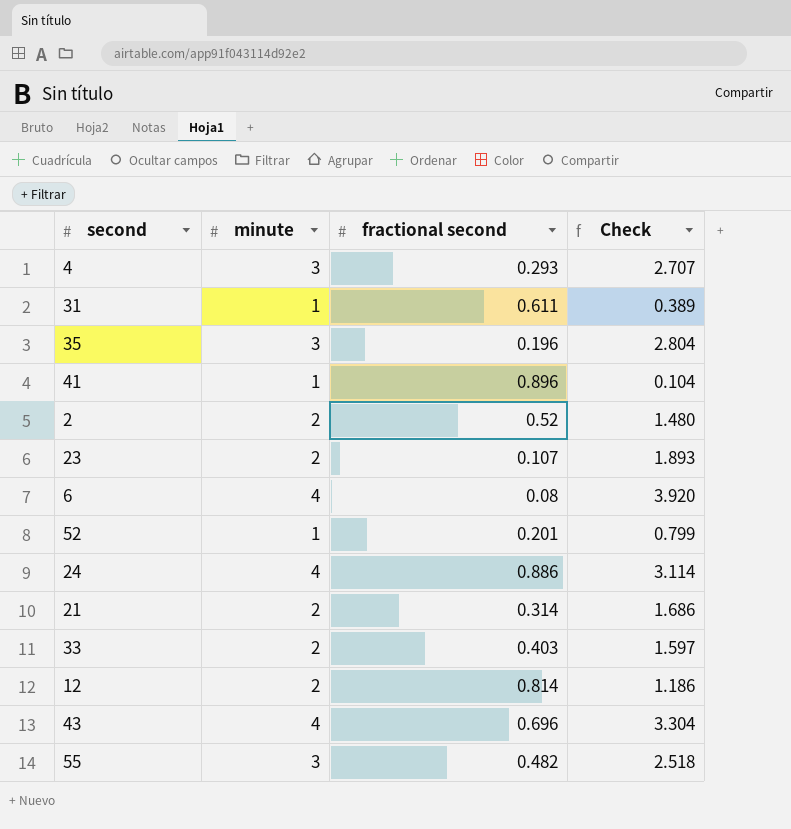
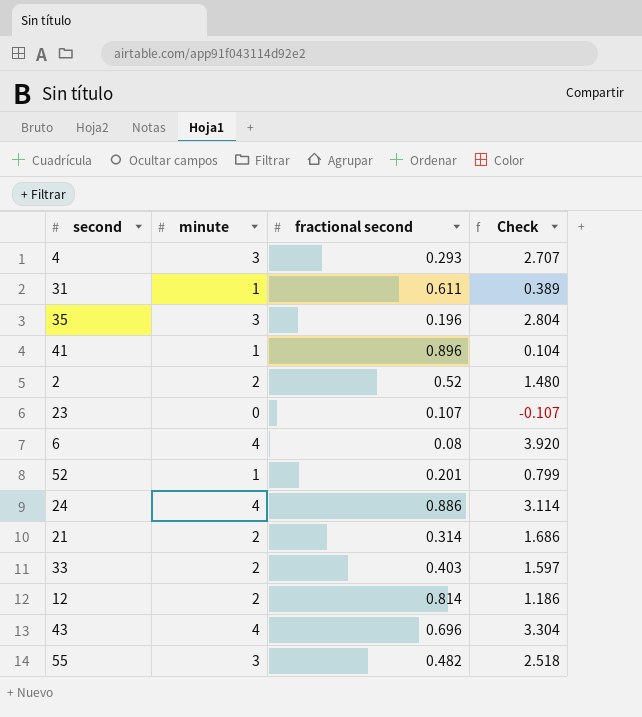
23 | minute: 2 -> 0
23 | Check: 1.893 -> -0.107

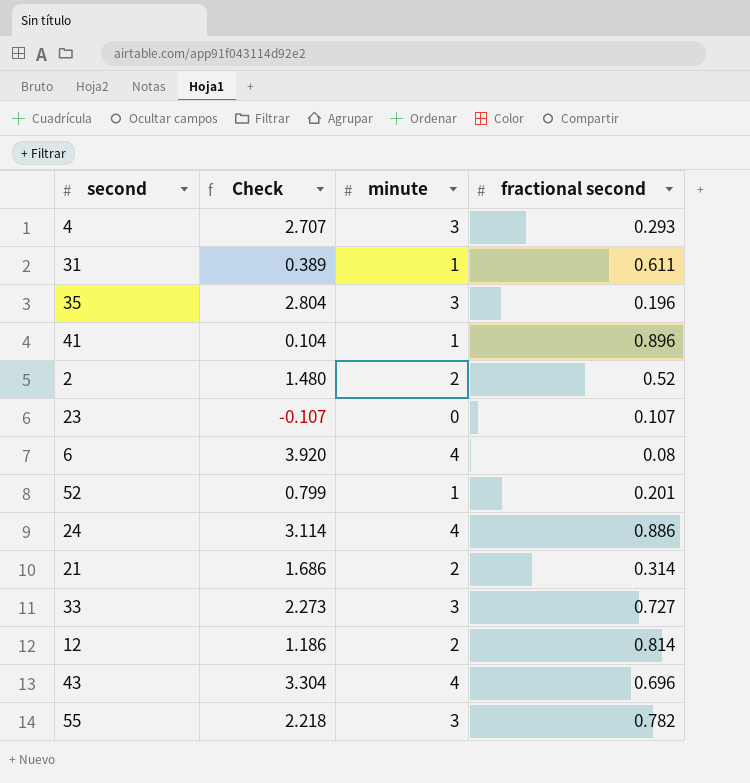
column Check | position: 4 -> 2
33 | Check: 1.597 -> 2.273
33 | minute: 2 -> 3
33 | fractional second: 0.403 -> 0.727
55 | Check: 2.518 -> 2.218
55 | fractional second: 0.482 -> 0.782

